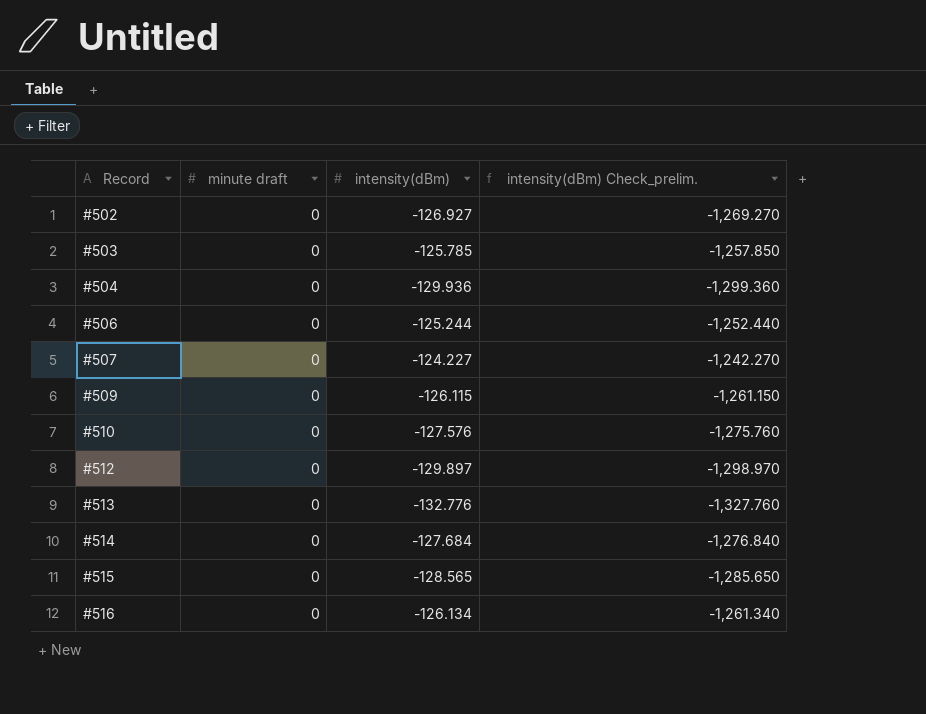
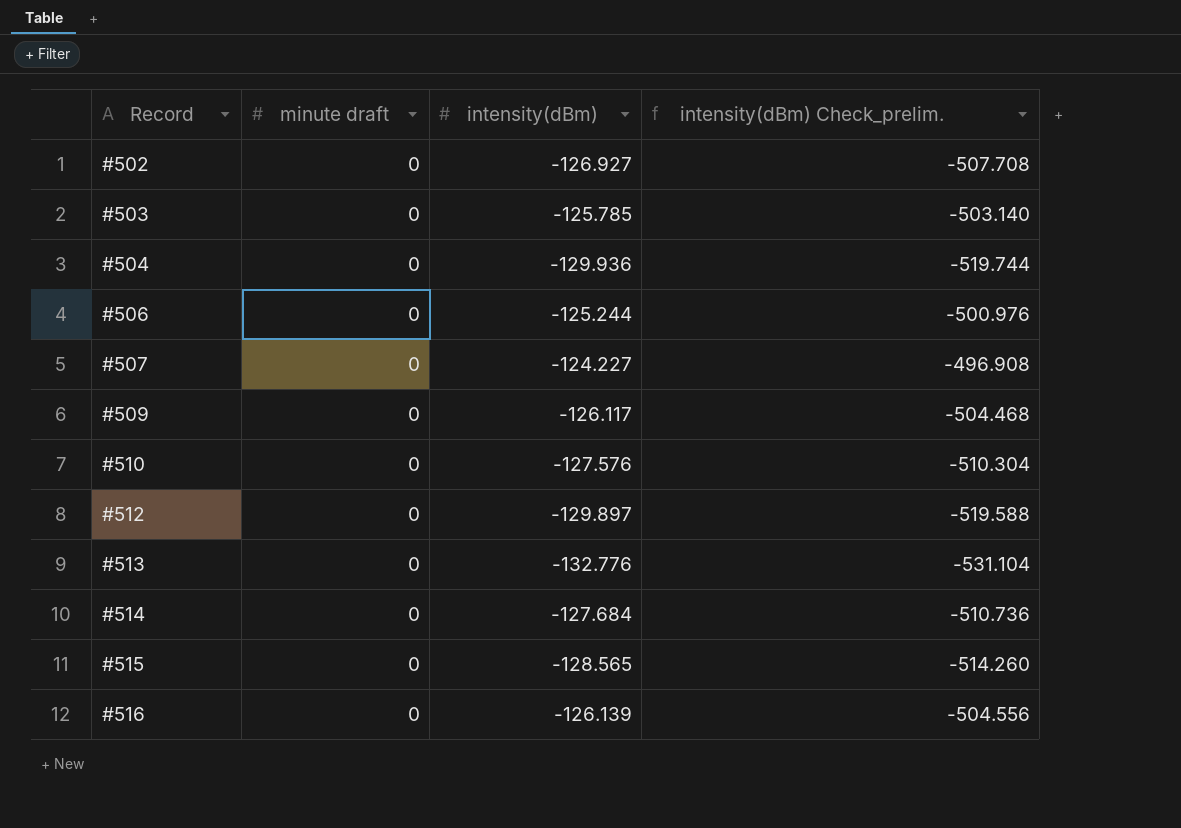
column intensity(dBm) Check_prelim. | formula: [intensity(dBm)] * 10 -> [intensity(dBm)] * 4
#509 | intensity(dBm): -126.115 -> -126.117
#516 | intensity(dBm): -126.134 -> -126.139

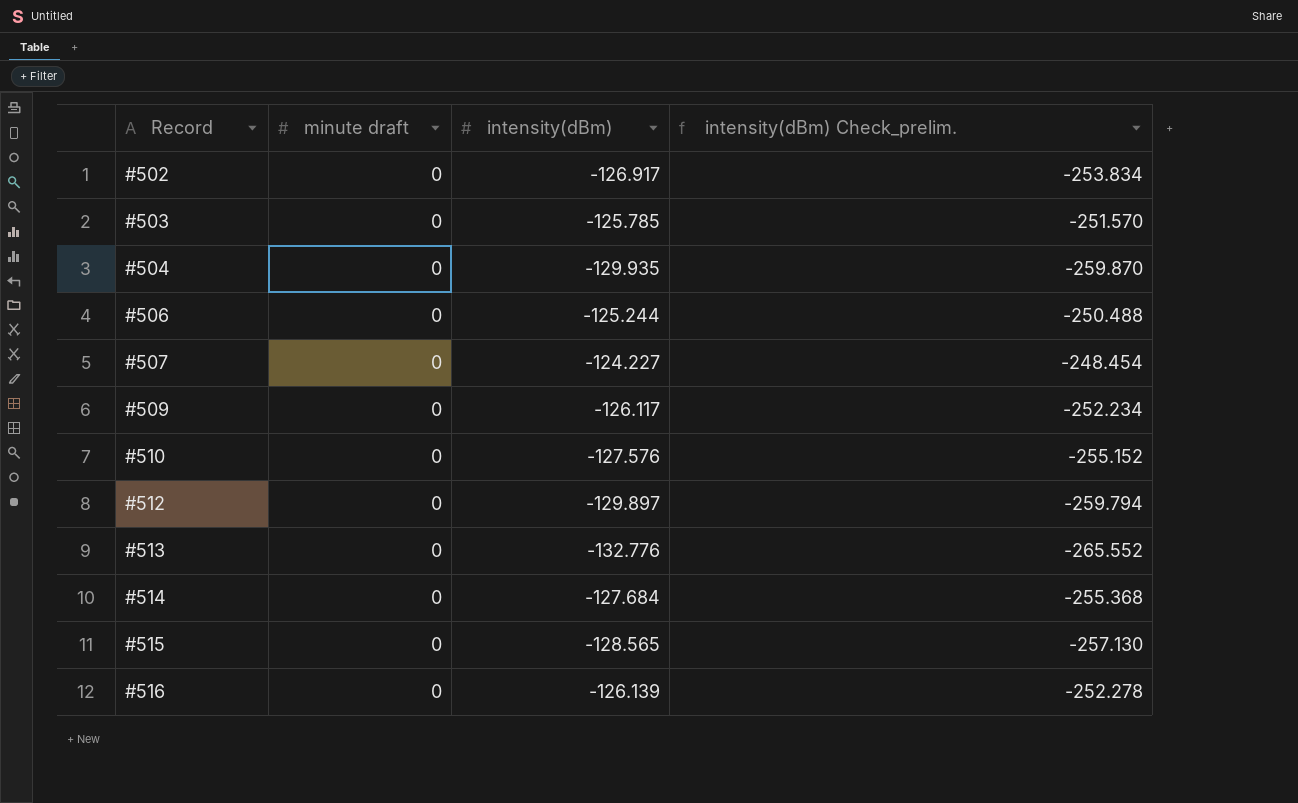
column intensity(dBm) Check_prelim. | formula: [intensity(dBm)] * 4 -> [intensity(dBm)] * 2
#502 | intensity(dBm): -126.927 -> -126.917
#504 | intensity(dBm): -129.936 -> -129.935

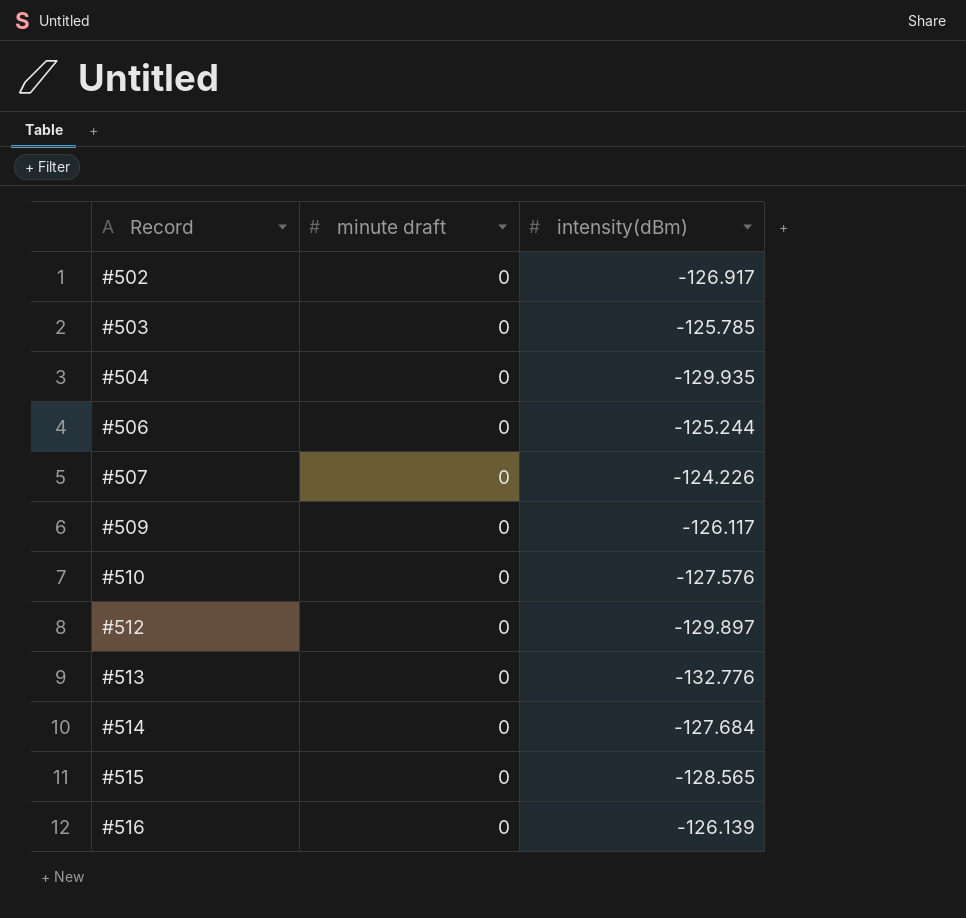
column intensity(dBm) Check_prelim. | formula: [intensity(dBm)] * 2 -> none
#507 | intensity(dBm): -124.227 -> -124.226

